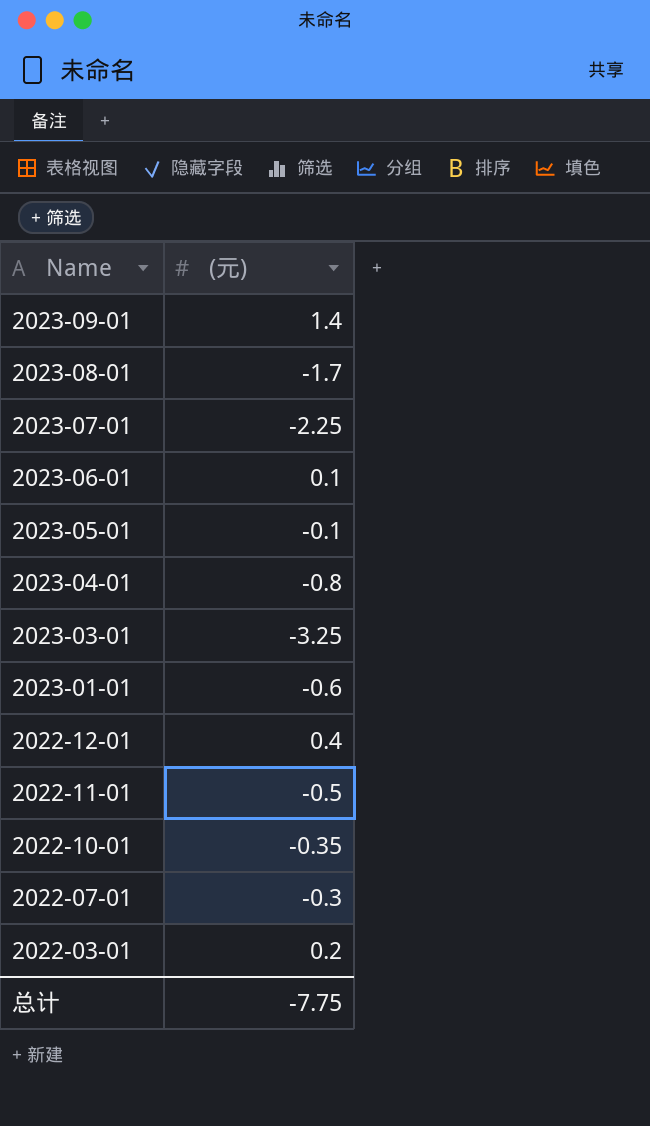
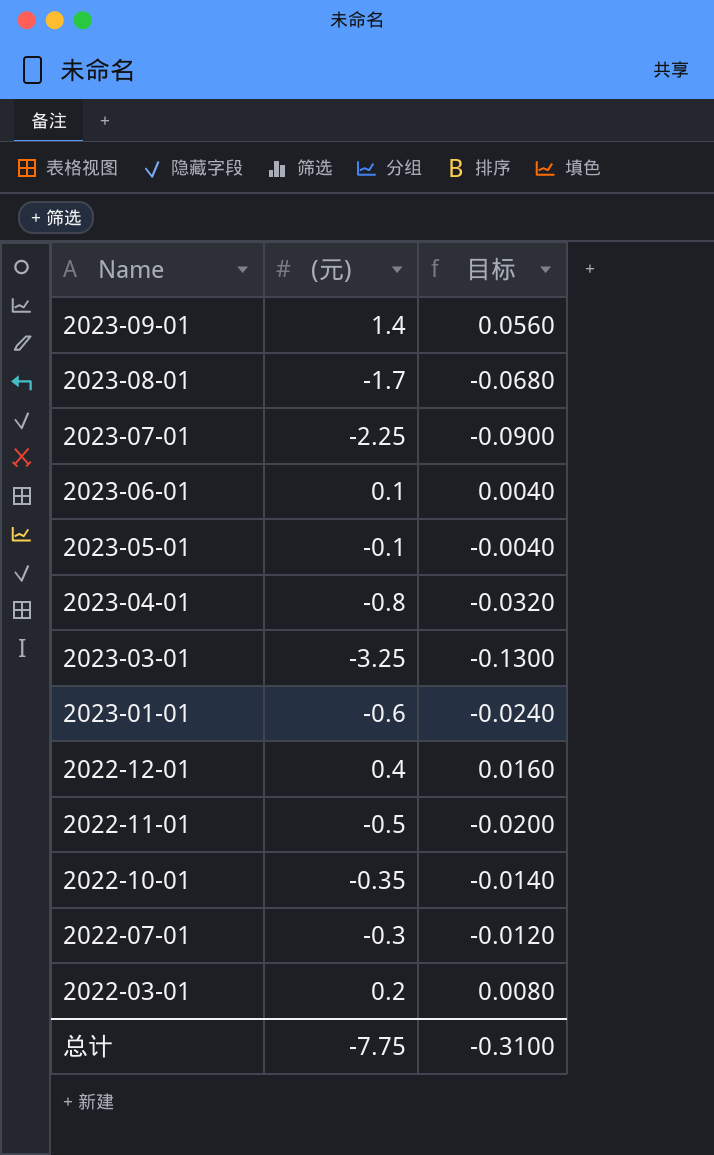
column 目标 | formula: none -> [(元)] * 0.04

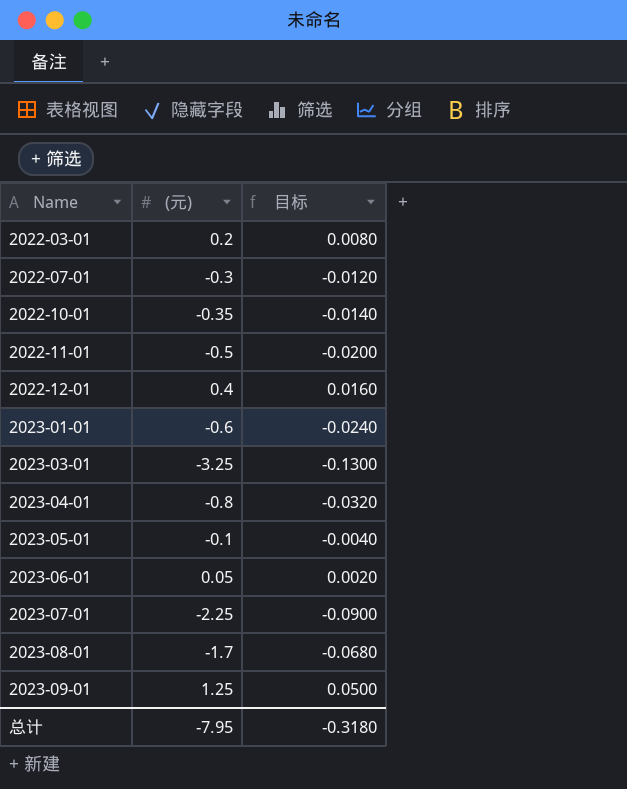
row order: Name descending -> Name ascending
2023-06-01 | (元): 0.1 -> 0.05
2023-06-01 | 目标: 0.0040 -> 0.0020
2023-09-01 | (元): 1.4 -> 1.25
2023-09-01 | 目标: 0.0560 -> 0.0500
总计 | (元): -7.75 -> -7.95
总计 | 目标: -0.3100 -> -0.3180

